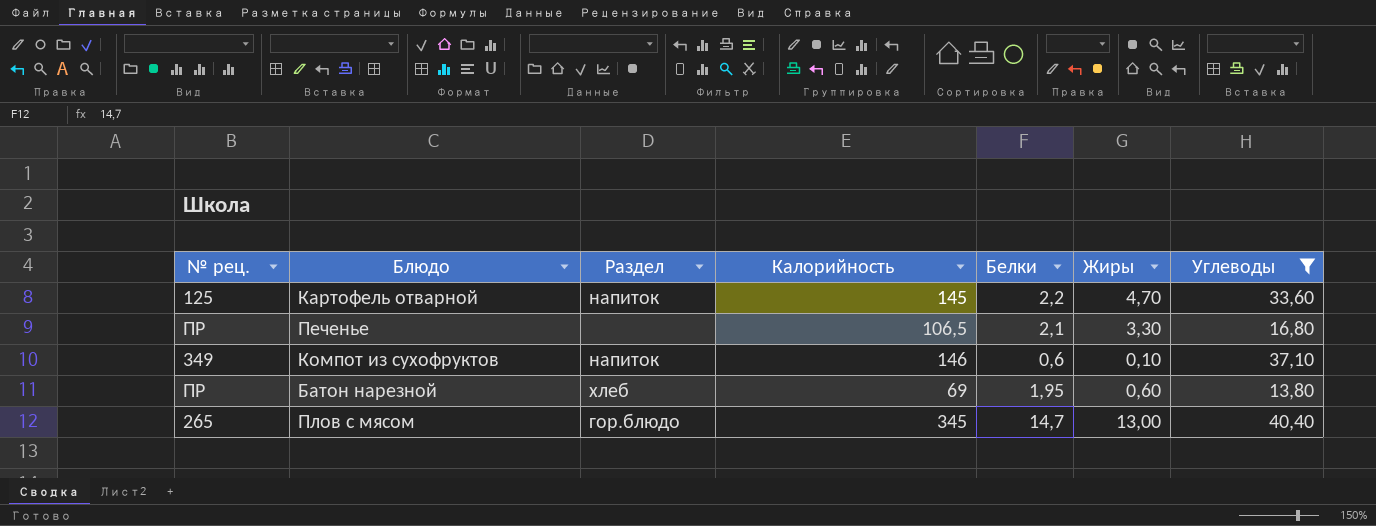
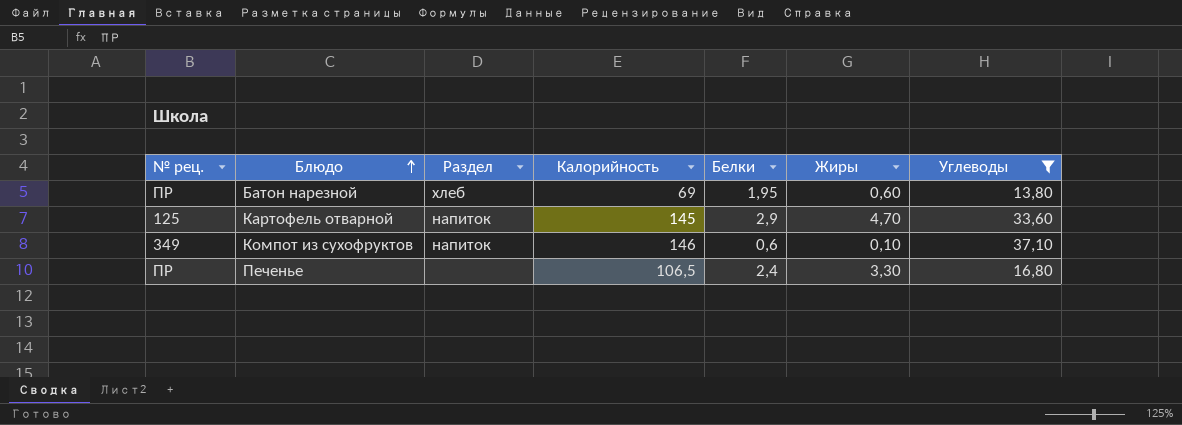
row order: none -> Блюдо ascending
row Плов с мясом: 265 | гор.блюдо | 345 | 14,7 | 13,00 | 40,40 -> none
Картофель отварной | Белки: 2,2 -> 2,9
Печенье | Белки: 2,1 -> 2,4

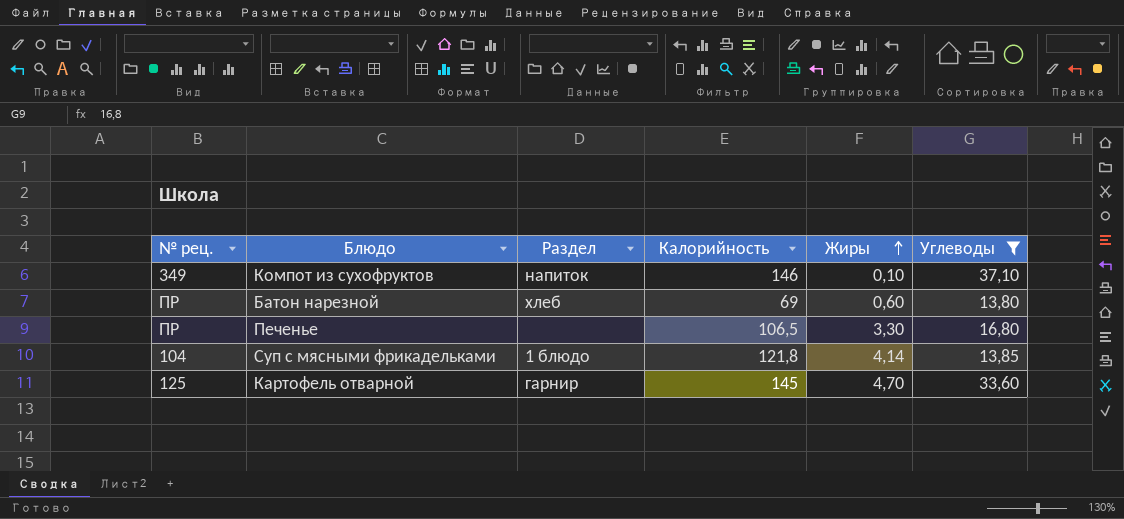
row order: Блюдо ascending -> Жиры ascending
column Белки | position: 5 -> none
row Суп с мясными фрикадельками: none -> 104 | 1 блюдо | 121,8 | 4,14 | 13,85
Картофель отварной | Раздел: напиток -> гарнир

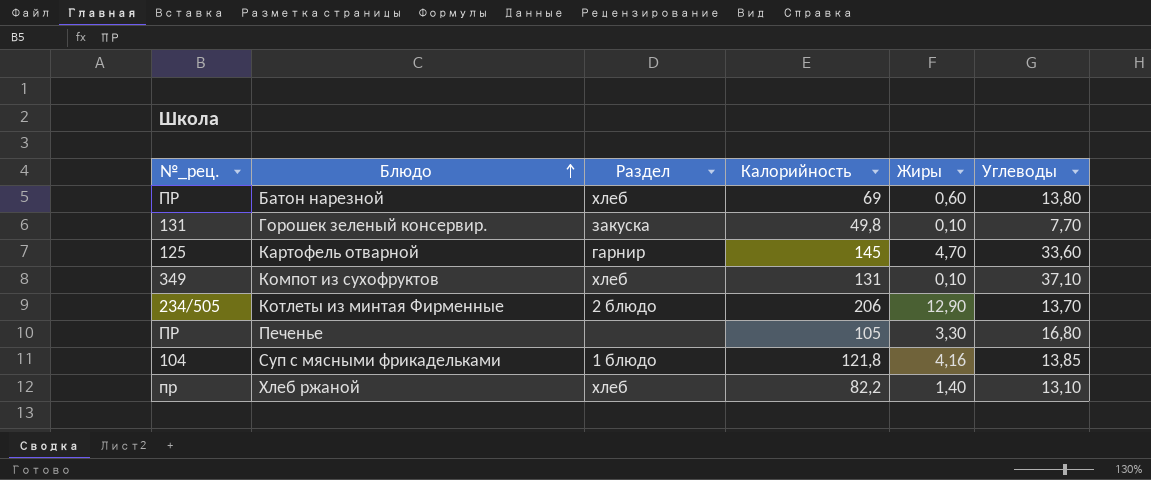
filter: Углеводы >= 13,80 -> none
row order: Жиры ascending -> Блюдо ascending
column name: № рец. -> №_рец.
Компот из сухофруктов | Раздел: напиток -> хлеб
Компот из сухофруктов | Калорийность: 146 -> 131
Печенье | Калорийность: 106,5 -> 105
Суп с мясными фрикадельками | Жиры: 4,14 -> 4,16

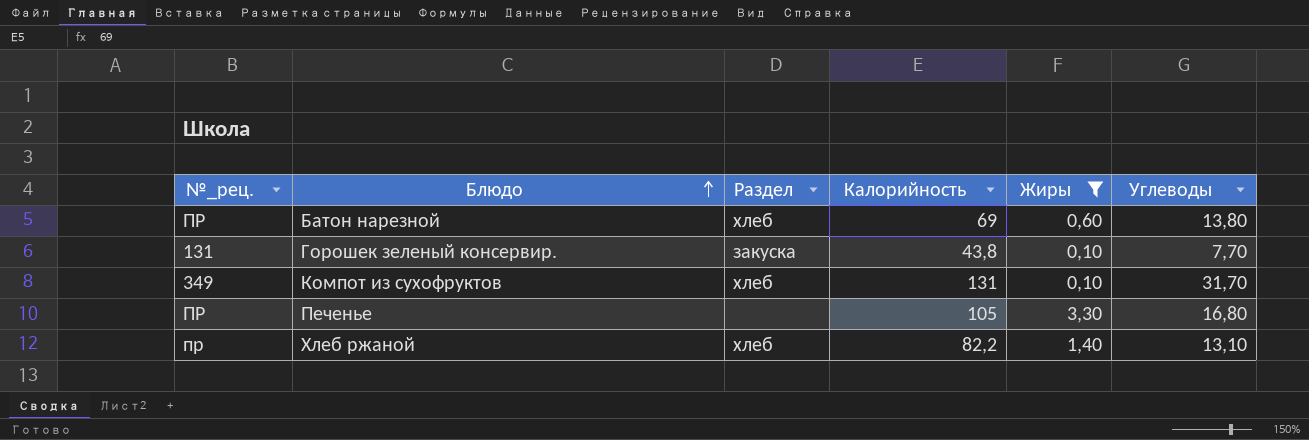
filter: none -> Жиры <= 3,30
Горошек зеленый консервир. | Калорийность: 49,8 -> 43,8
Компот из сухофруктов | Углеводы: 37,10 -> 31,70

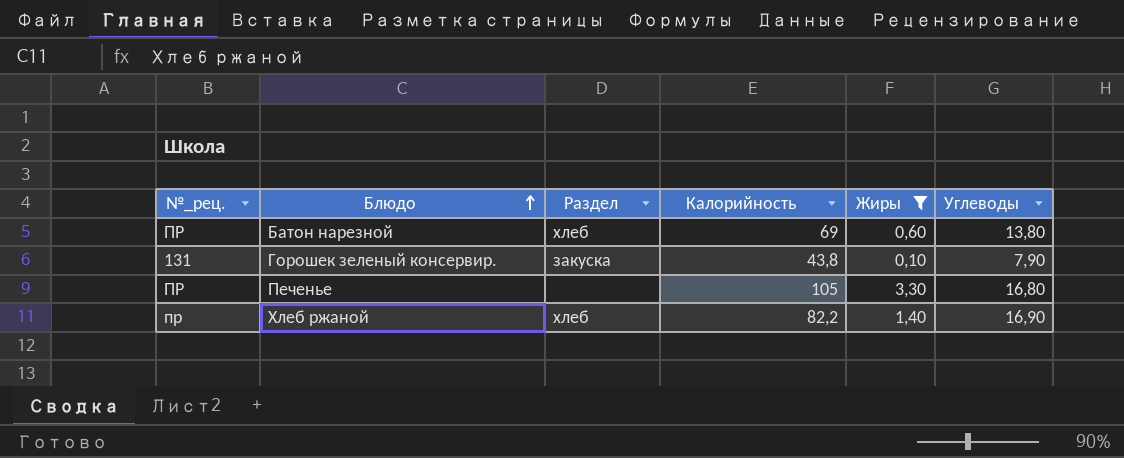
row Компот из сухофруктов: 349 | хлеб | 131 | 0,10 | 31,70 -> none
Горошек зеленый консервир. | Углеводы: 7,70 -> 7,90
Хлеб ржаной | Углеводы: 13,10 -> 16,90

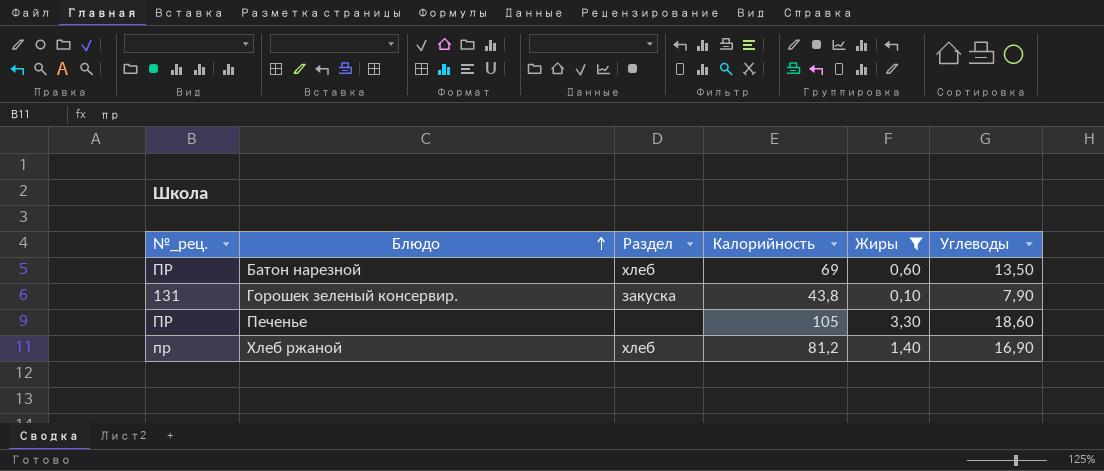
Батон нарезной | Углеводы: 13,80 -> 13,50
Печенье | Углеводы: 16,80 -> 18,60
Хлеб ржаной | Калорийность: 82,2 -> 81,2

